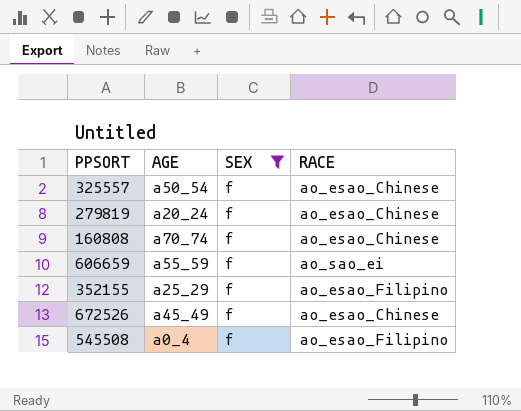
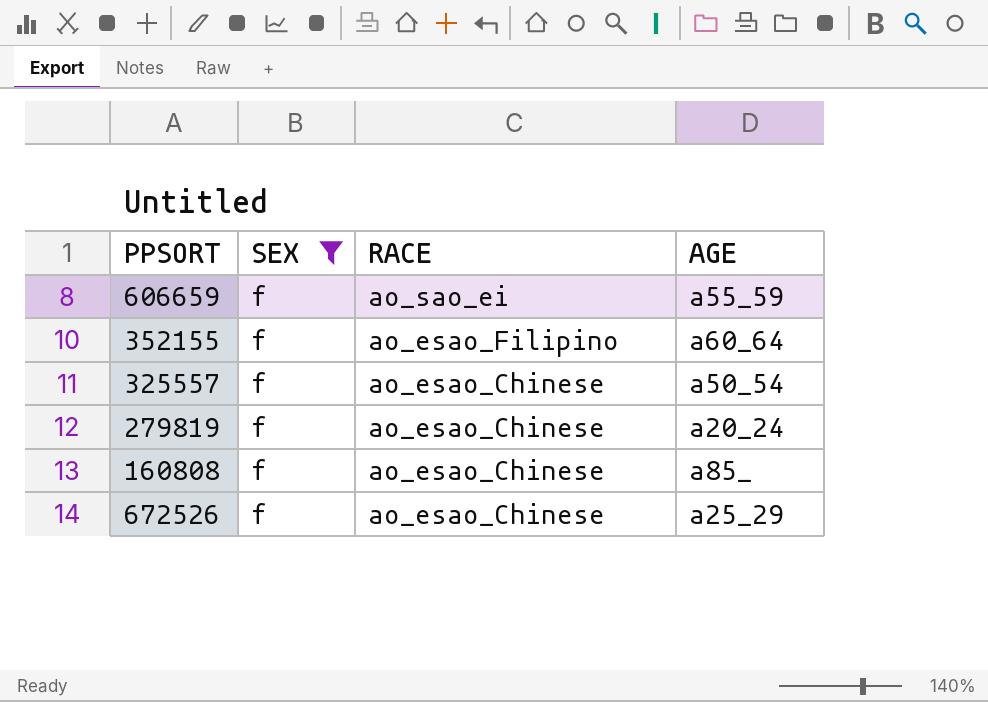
row order: none -> RACE descending
column AGE | position: 2 -> 4
row 545508: a0_4 | f | ao_esao_Filipino -> none
352155 | AGE: a25_29 -> a60_64
160808 | AGE: a70_74 -> a85_
672526 | AGE: a45_49 -> a25_29

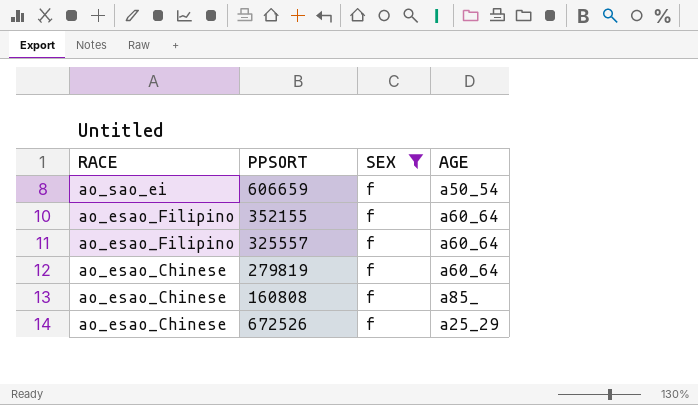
column RACE | position: 3 -> 1
606659 | AGE: a55_59 -> a50_54
325557 | RACE: ao_esao_Chinese -> ao_esao_Filipino
325557 | AGE: a50_54 -> a60_64
279819 | AGE: a20_24 -> a60_64

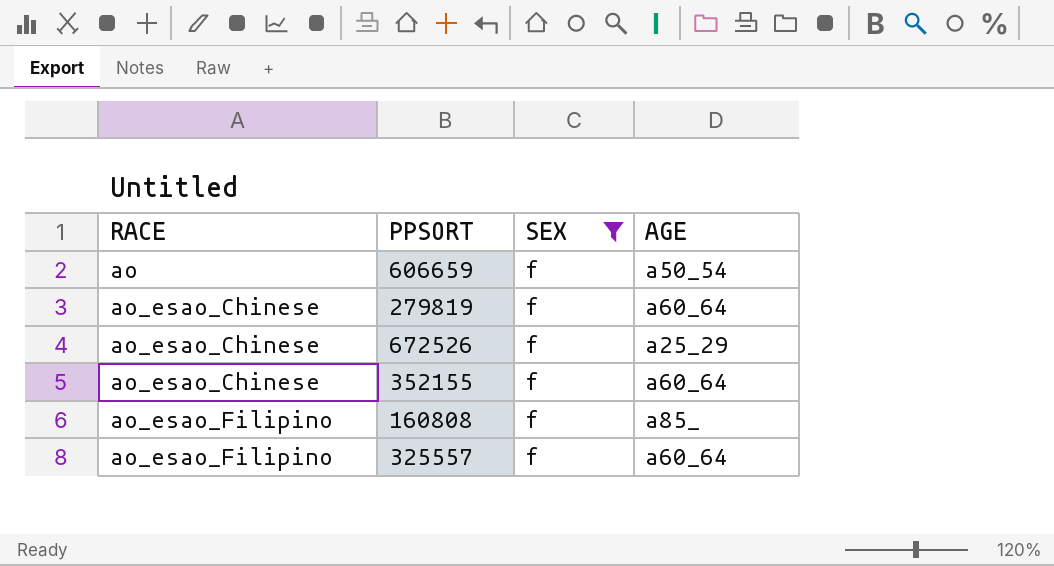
row order: RACE descending -> RACE ascending
606659 | RACE: ao_sao_ei -> ao
352155 | RACE: ao_esao_Filipino -> ao_esao_Chinese
160808 | RACE: ao_esao_Chinese -> ao_esao_Filipino

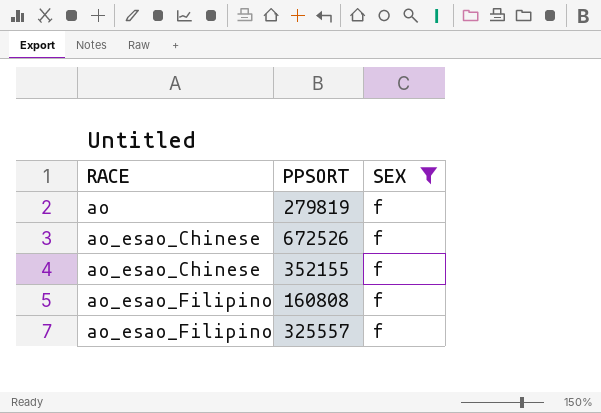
column AGE | position: 4 -> none
row 606659: ao | f | a50_54 -> none
279819 | RACE: ao_esao_Chinese -> ao

